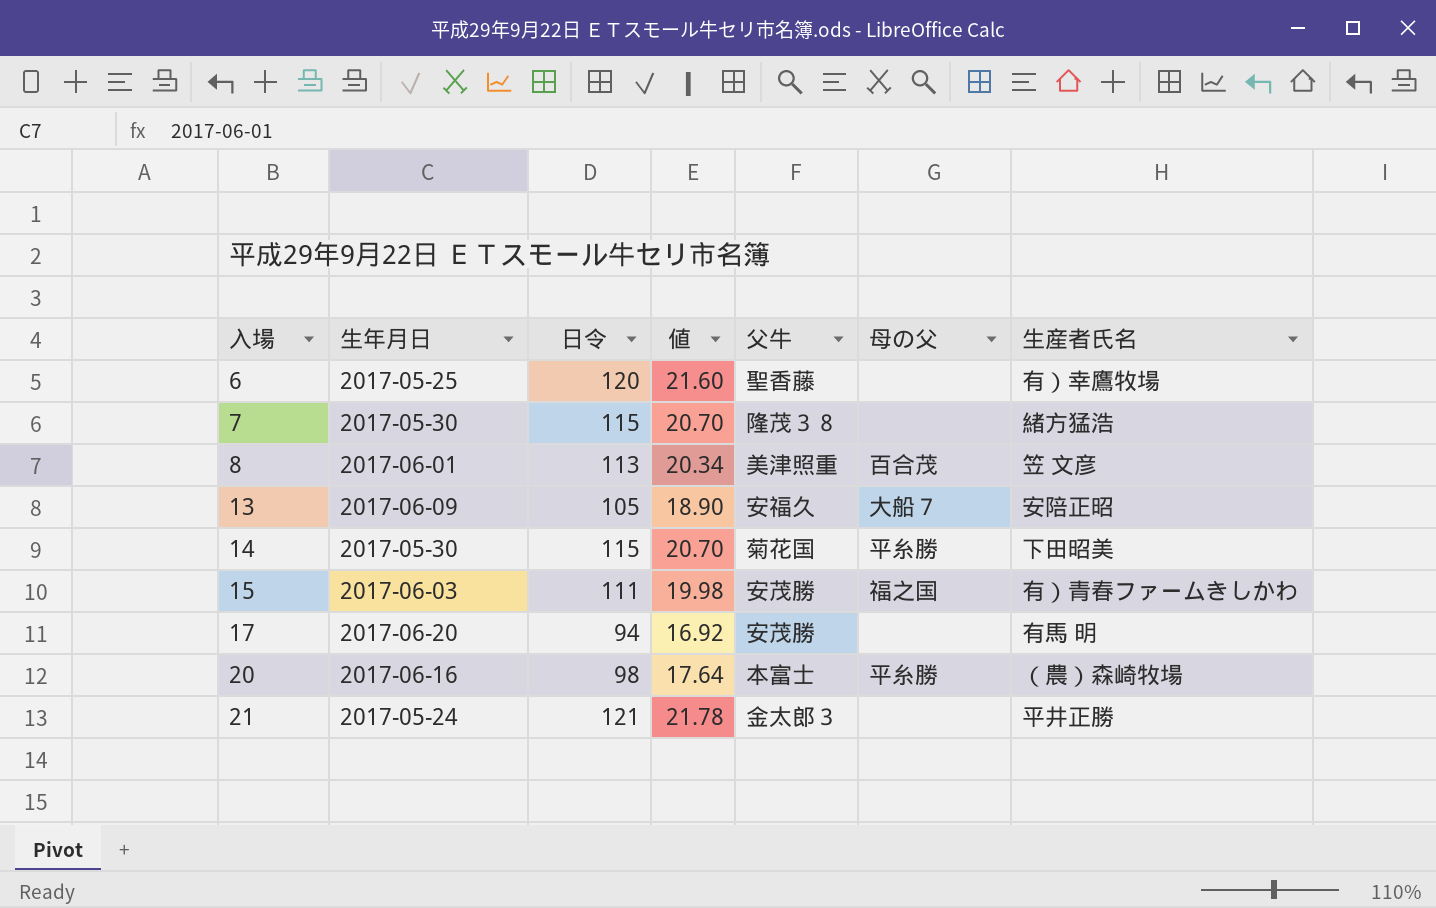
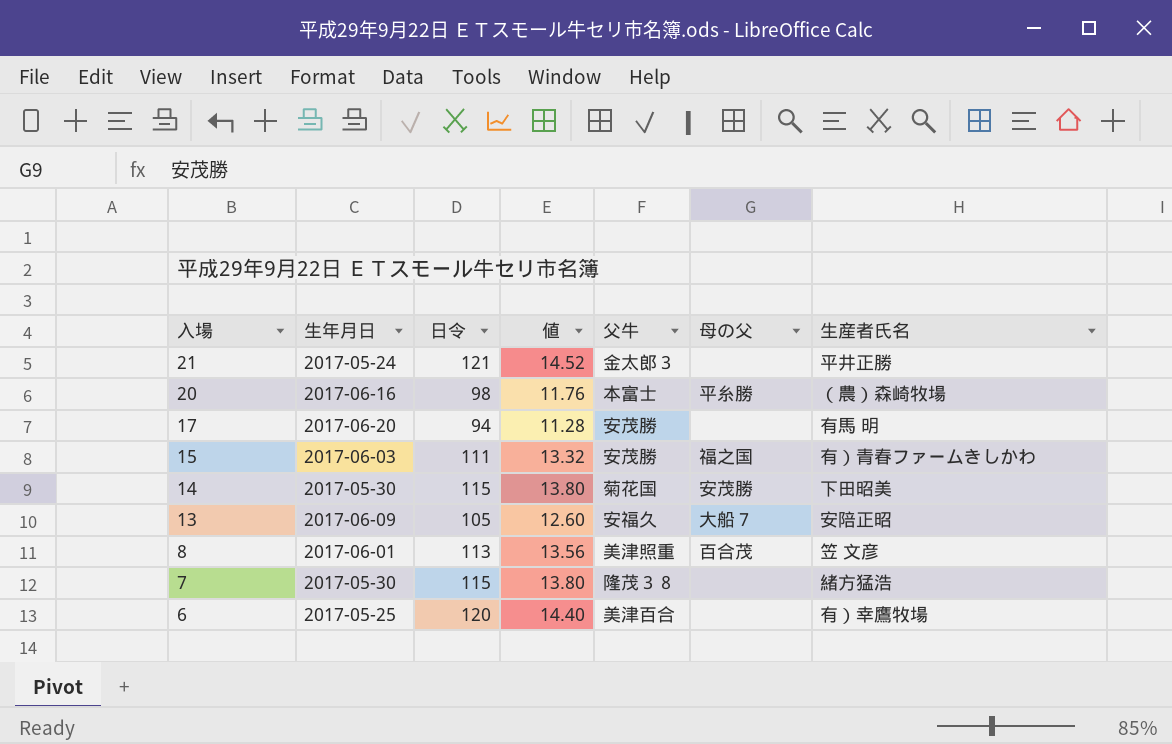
row order: 入場 ascending -> 入場 descending
column 値 | formula: [日令] * 0.18 -> [日令] * 0.12
14 | 母の父: 平糸勝 -> 安茂勝
6 | 父牛: 聖香藤 -> 美津百合

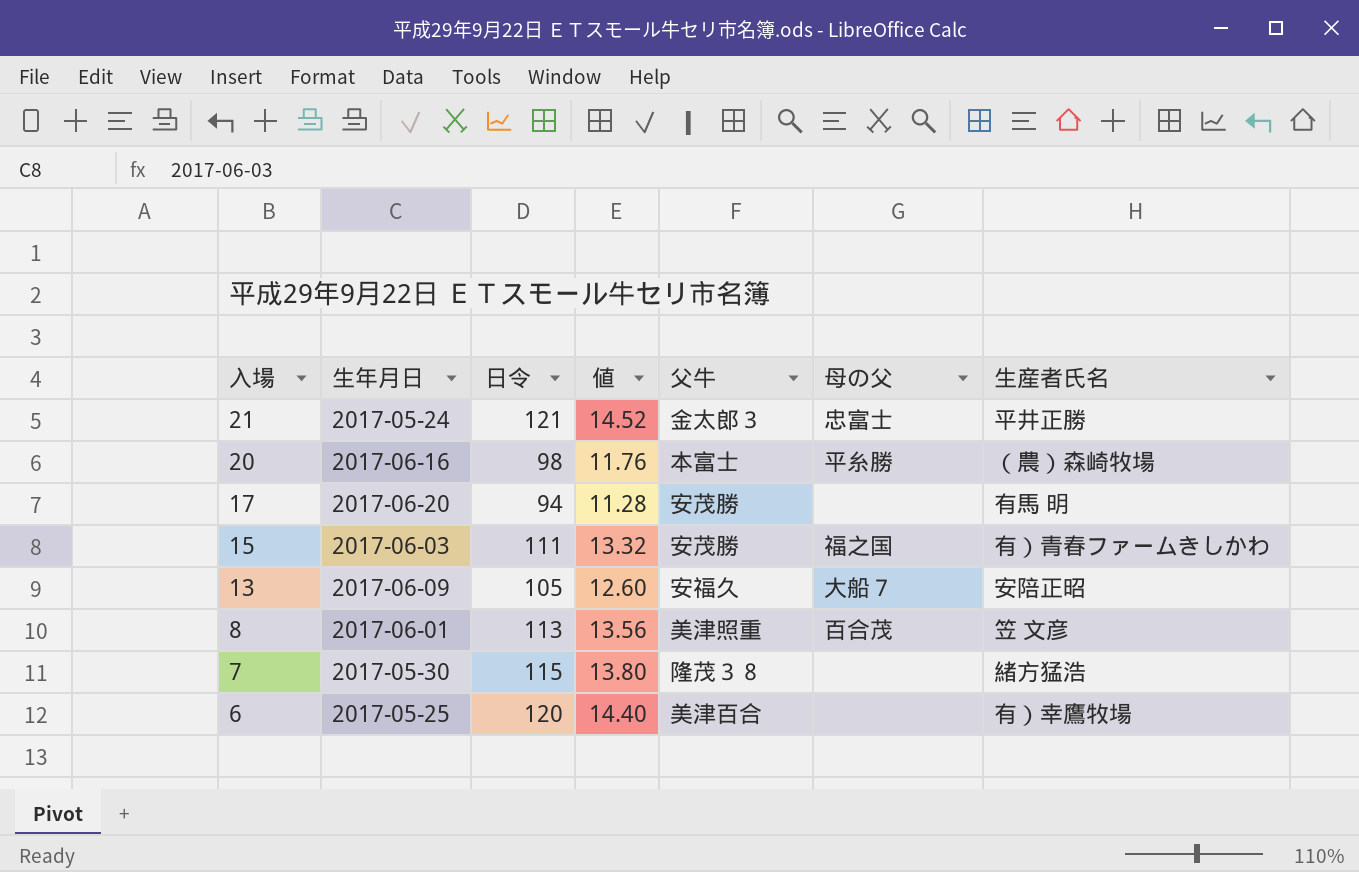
row 14: 2017-05-30 | 115 | 13.80 | 菊花国 | 安茂勝 | 下田昭美 -> none
21 | 母の父: none -> 忠富士

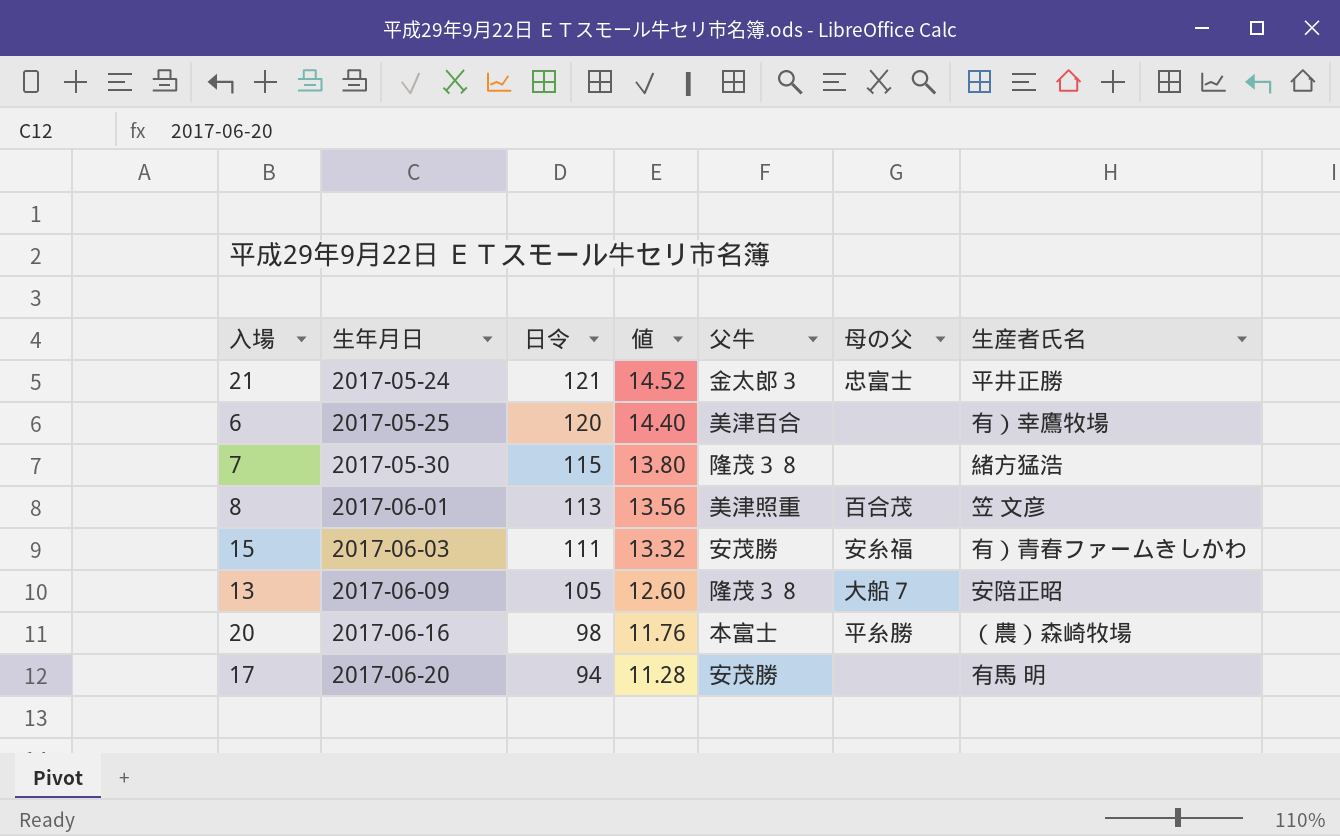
row order: 入場 descending -> 生年月日 ascending
15 | 母の父: 福之国 -> 安糸福
13 | 父牛: 安福久 -> 隆茂３８

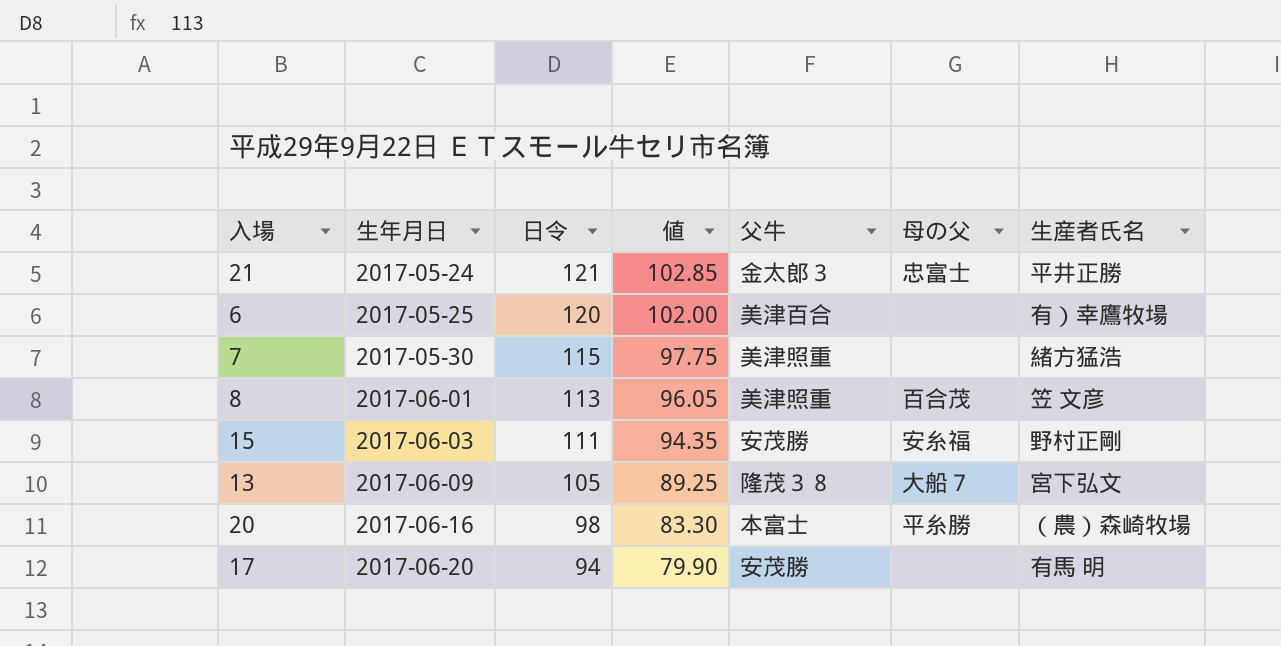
column 値 | formula: [日令] * 0.12 -> [日令] * 0.85
7 | 父牛: 隆茂３８ -> 美津照重
15 | 生産者氏名: 有）青春ファームきしかわ -> 野村正剛
13 | 生産者氏名: 安陪正昭 -> 宮下弘文

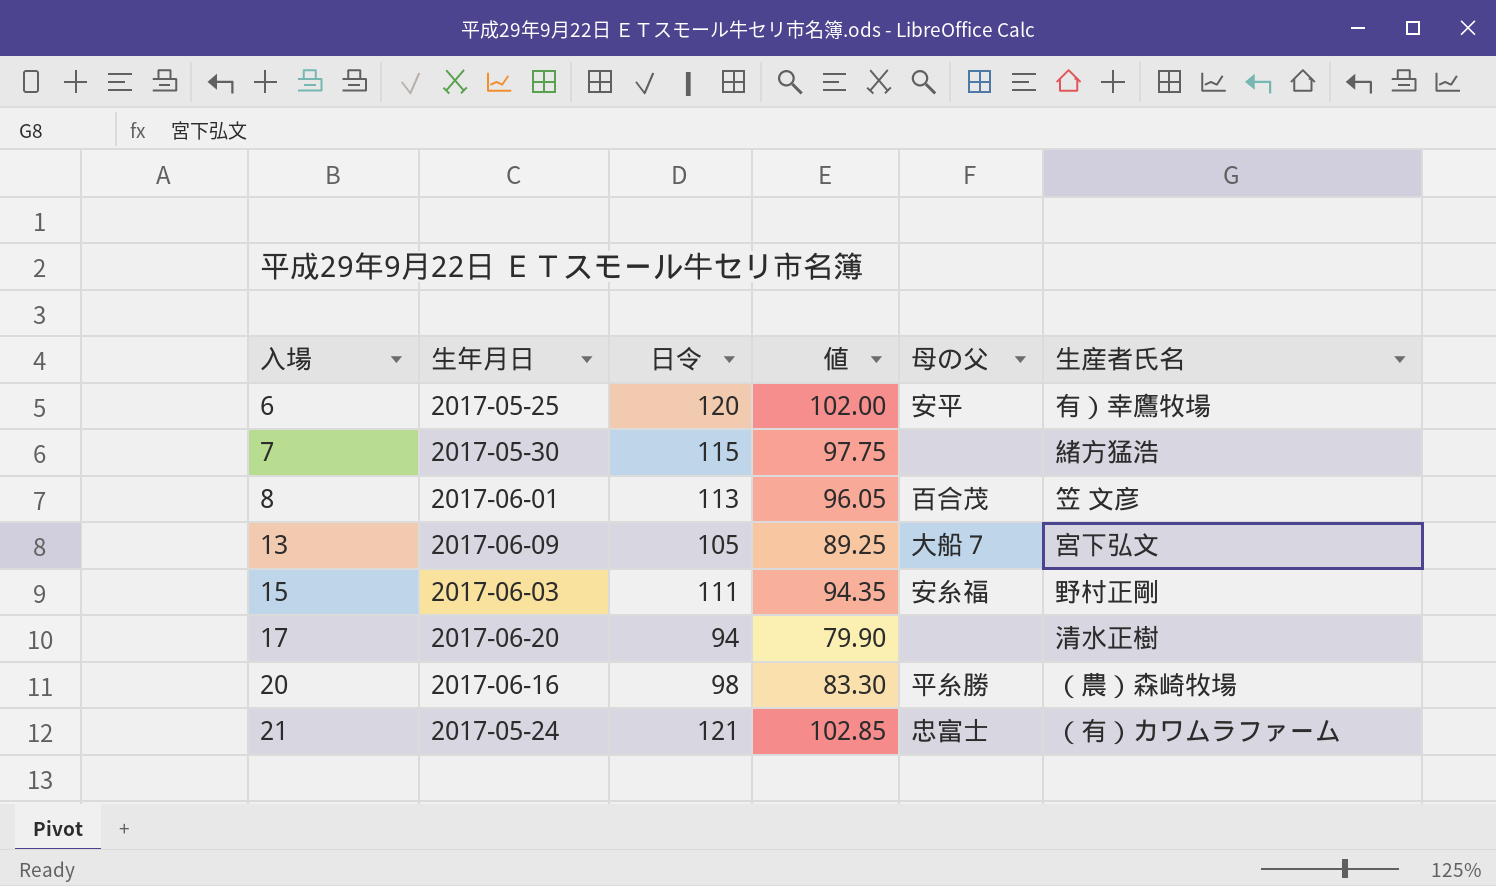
row order: 生年月日 ascending -> 入場 ascending
column 父牛 | position: 5 -> none
6 | 母の父: none -> 安平
17 | 生産者氏名: 有馬 明 -> 清水正樹
21 | 生産者氏名: 平井正勝 -> （有）カワムラファーム

